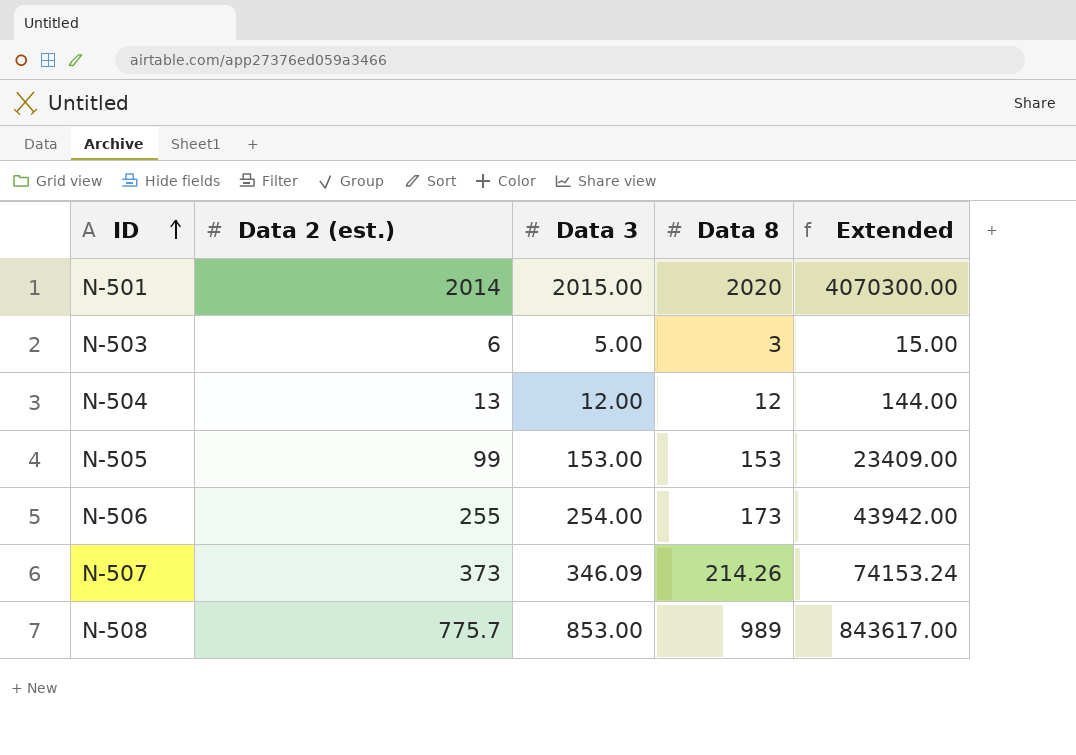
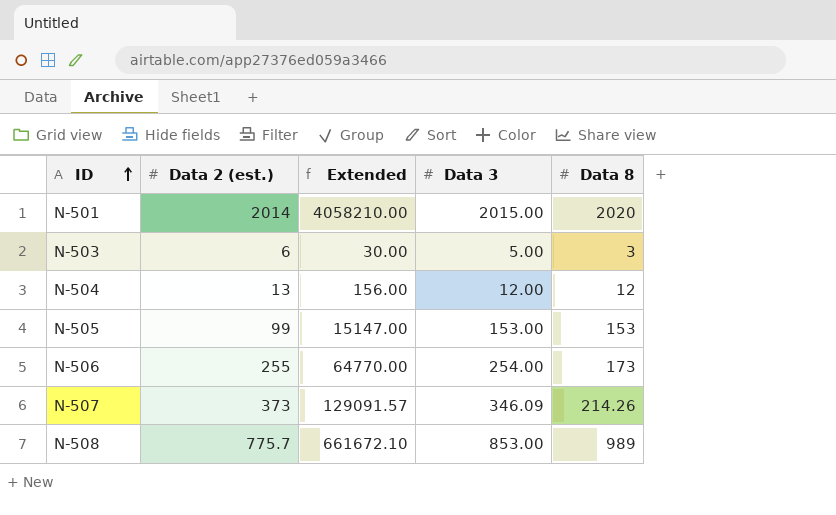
column Extended | formula: [Data 3] * [Data 8] -> [Data 2 (est.)] * [Data 3]
column Extended | position: 5 -> 3

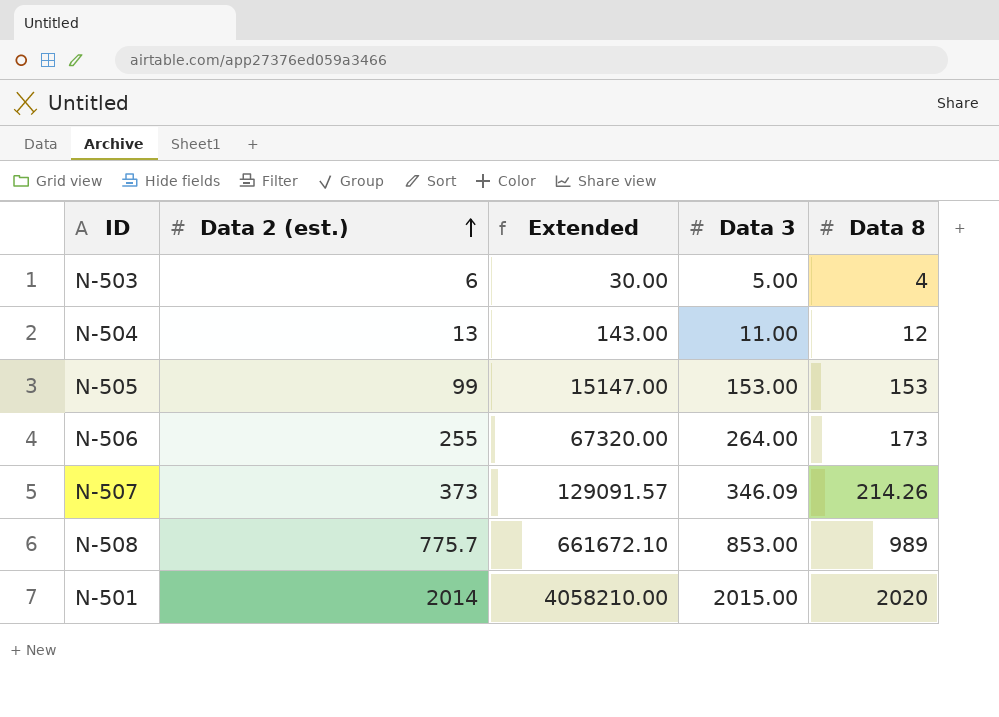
row order: ID ascending -> Data 2 (est.) ascending
N-503 | Data 8: 3 -> 4
N-504 | Extended: 156.00 -> 143.00
N-504 | Data 3: 12.00 -> 11.00
N-506 | Extended: 64770.00 -> 67320.00
N-506 | Data 3: 254.00 -> 264.00

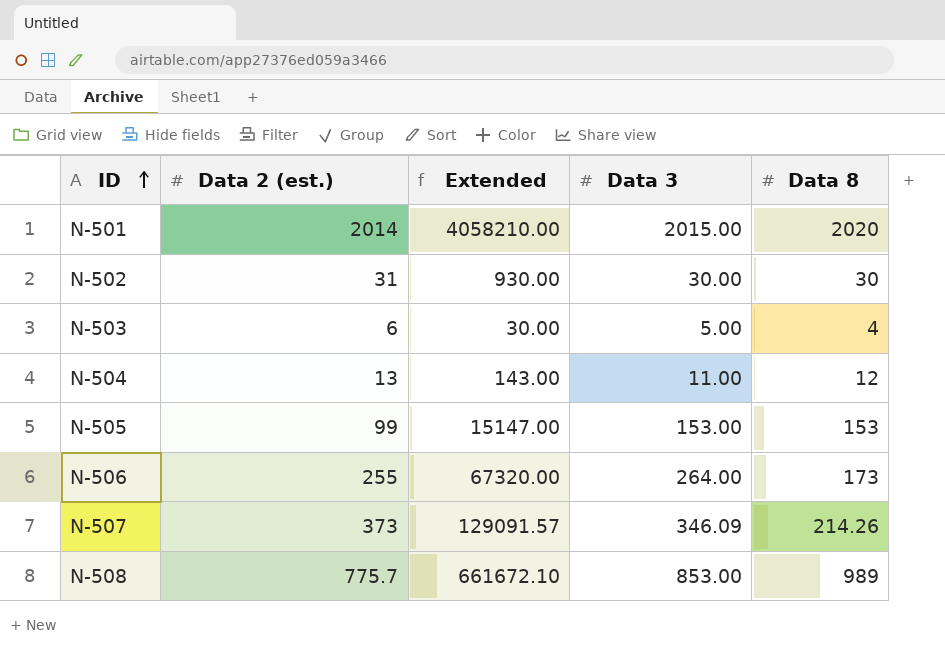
row order: Data 2 (est.) ascending -> ID ascending
row N-502: none -> 31 | 930.00 | 30.00 | 30

